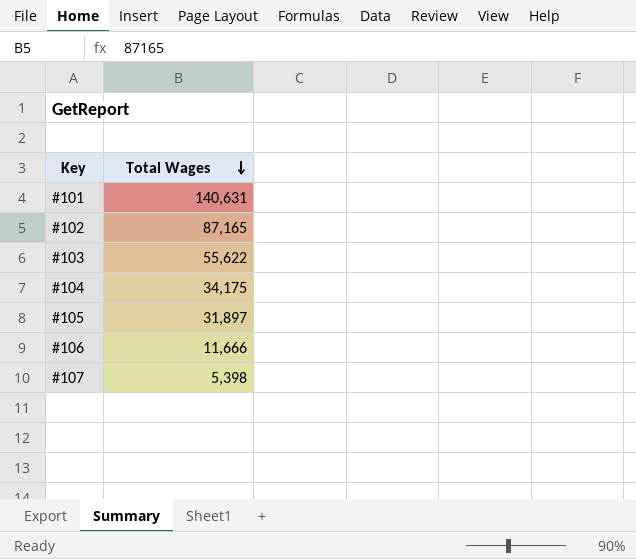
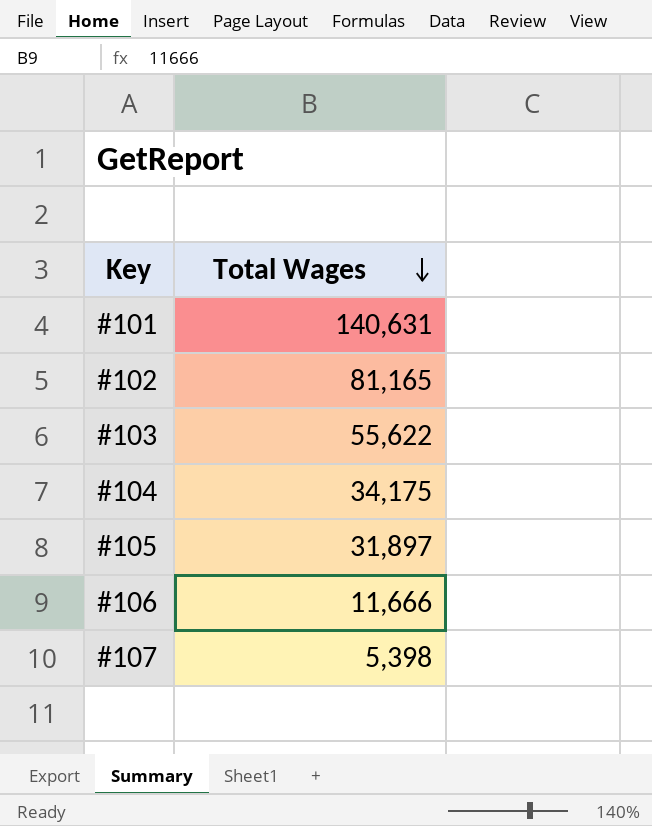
#102 | Total Wages: 87,165 -> 81,165

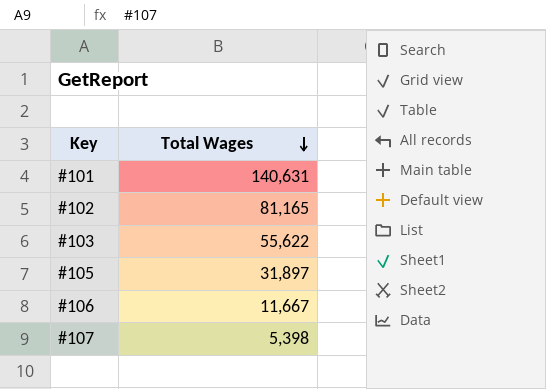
row #104: 34,175 -> none
#106 | Total Wages: 11,666 -> 11,667

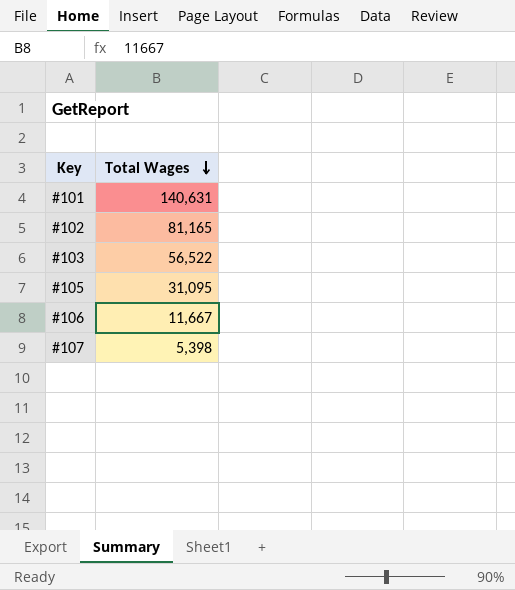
#103 | Total Wages: 55,622 -> 56,522
#105 | Total Wages: 31,897 -> 31,095

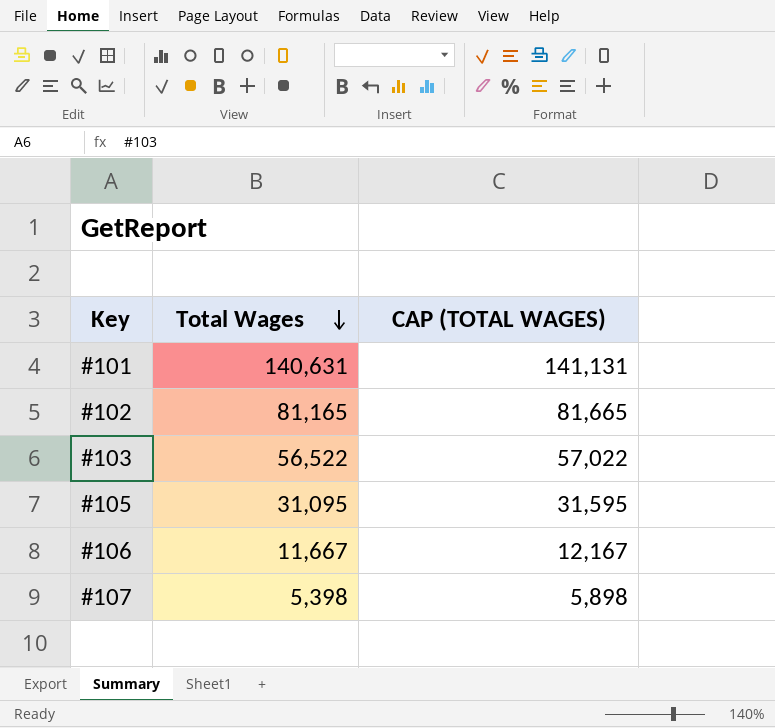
column CAP (TOTAL WAGES) | formula: none -> [Total Wages] + 500

